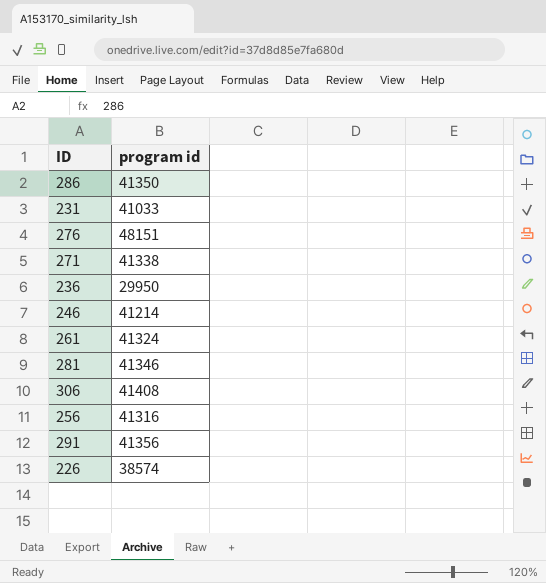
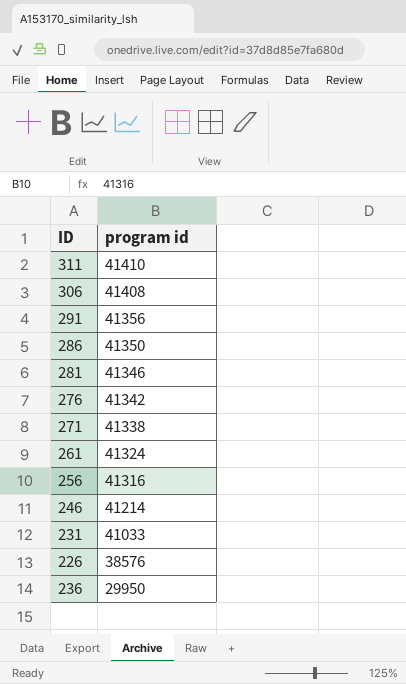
row order: none -> program id descending
row 311: none -> 41410
276 | program id: 48151 -> 41342
226 | program id: 38574 -> 38576

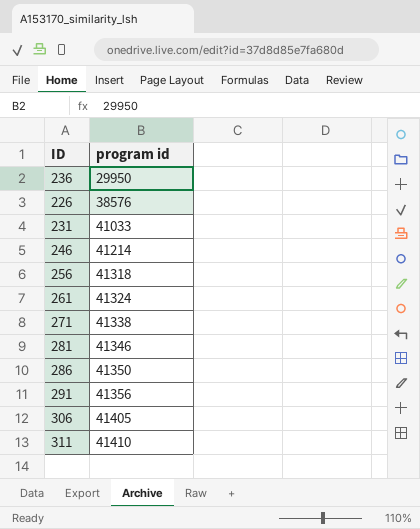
row order: program id descending -> program id ascending
row 276: 41342 -> none
256 | program id: 41316 -> 41318
306 | program id: 41408 -> 41405

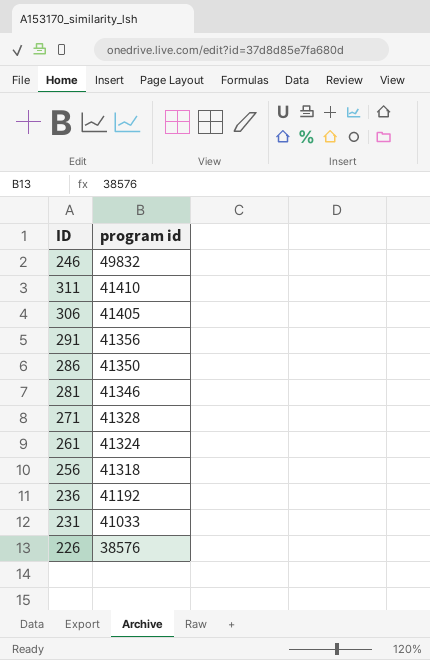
row order: program id ascending -> program id descending
246 | program id: 41214 -> 49832
271 | program id: 41338 -> 41328
236 | program id: 29950 -> 41192

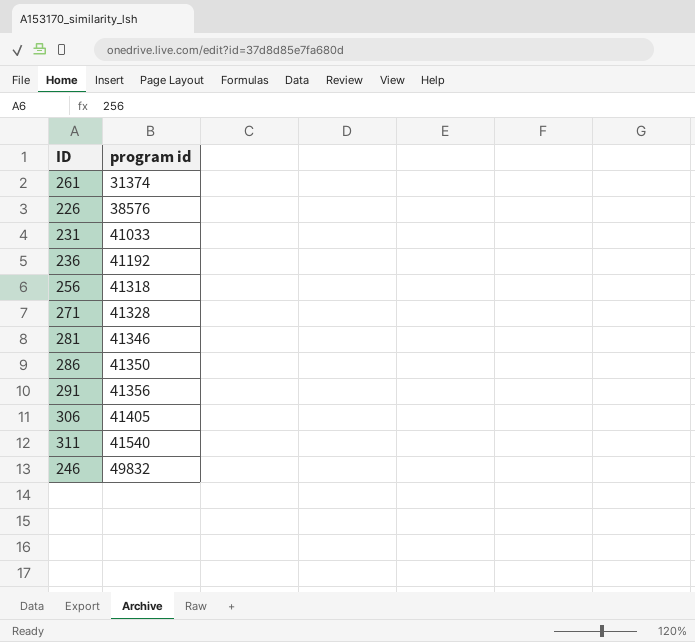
row order: program id descending -> program id ascending
261 | program id: 41324 -> 31374
311 | program id: 41410 -> 41540

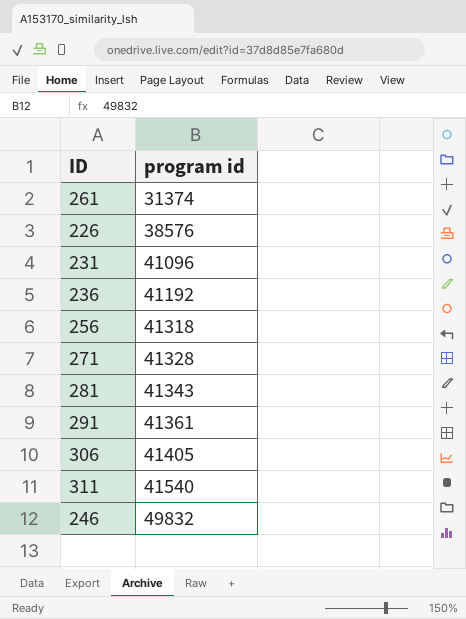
row 286: 41350 -> none
231 | program id: 41033 -> 41096
281 | program id: 41346 -> 41343
291 | program id: 41356 -> 41361

